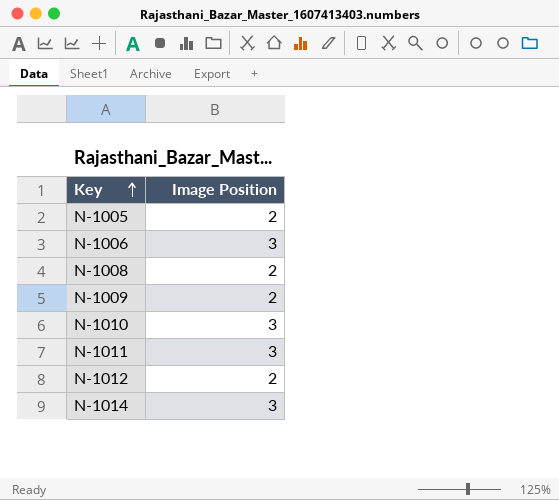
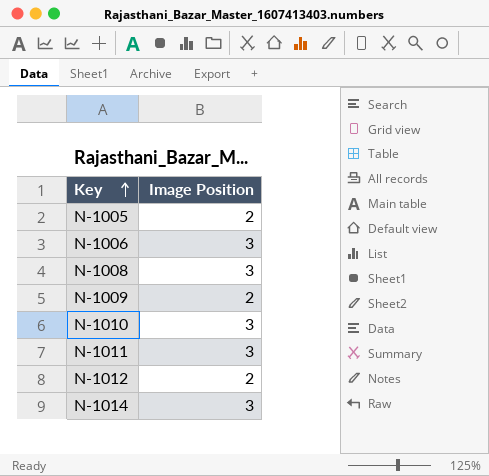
N-1008 | Image Position: 2 -> 3

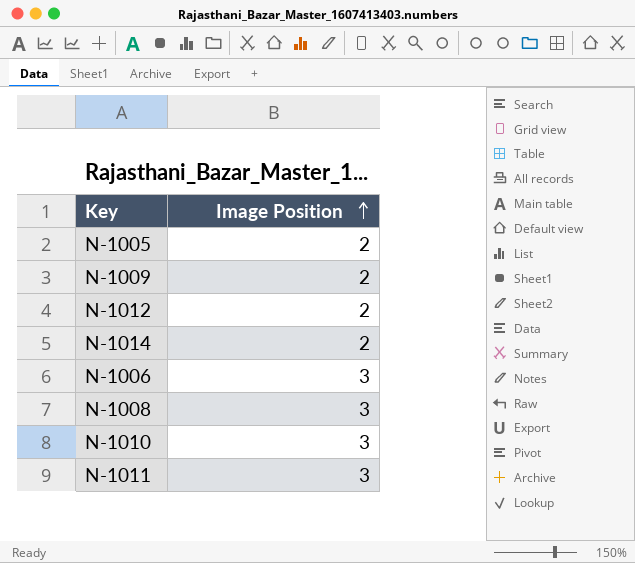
row order: Key ascending -> Image Position ascending
N-1014 | Image Position: 3 -> 2

